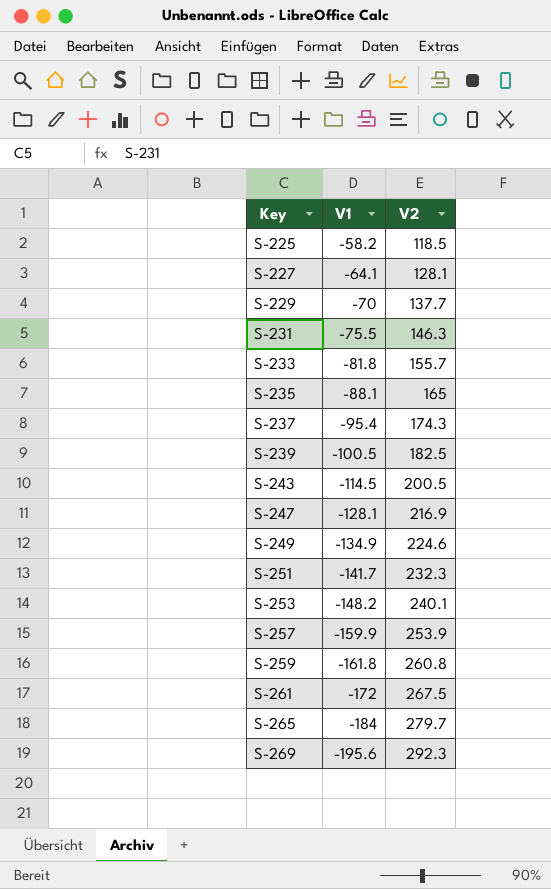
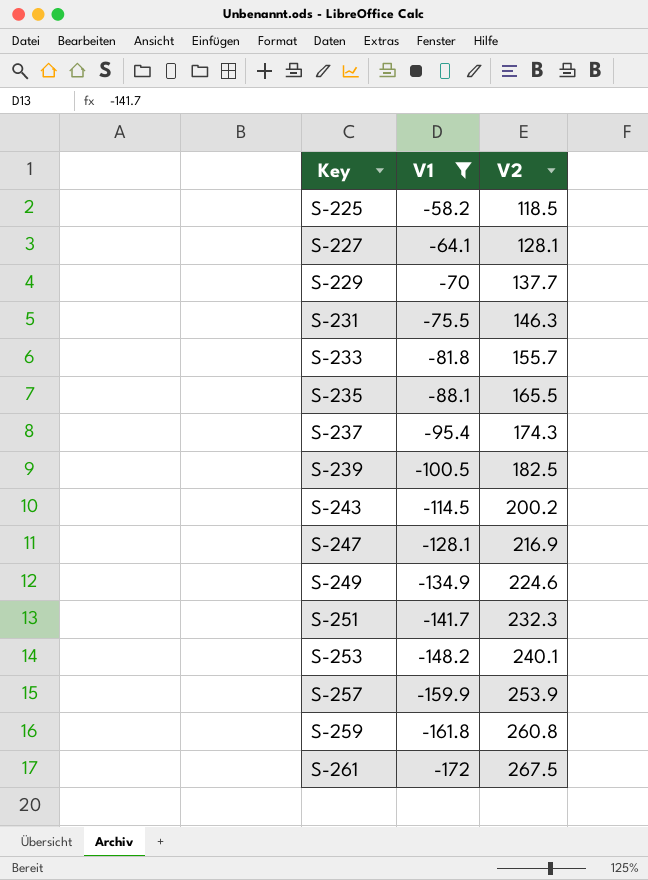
filter: none -> V1 >= -172
S-235 | V2: 165 -> 165.5
S-243 | V2: 200.5 -> 200.2

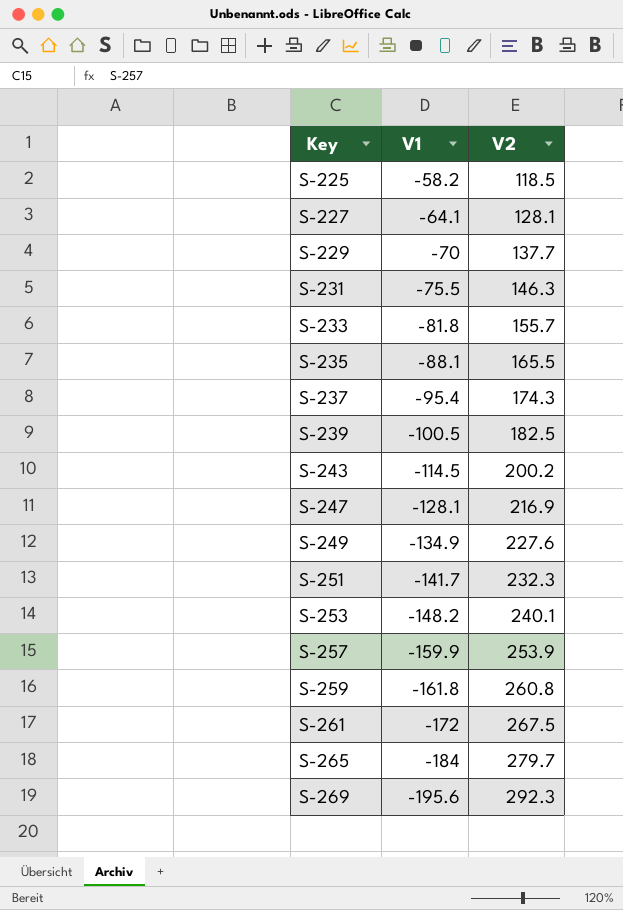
filter: V1 >= -172 -> none
S-249 | V2: 224.6 -> 227.6

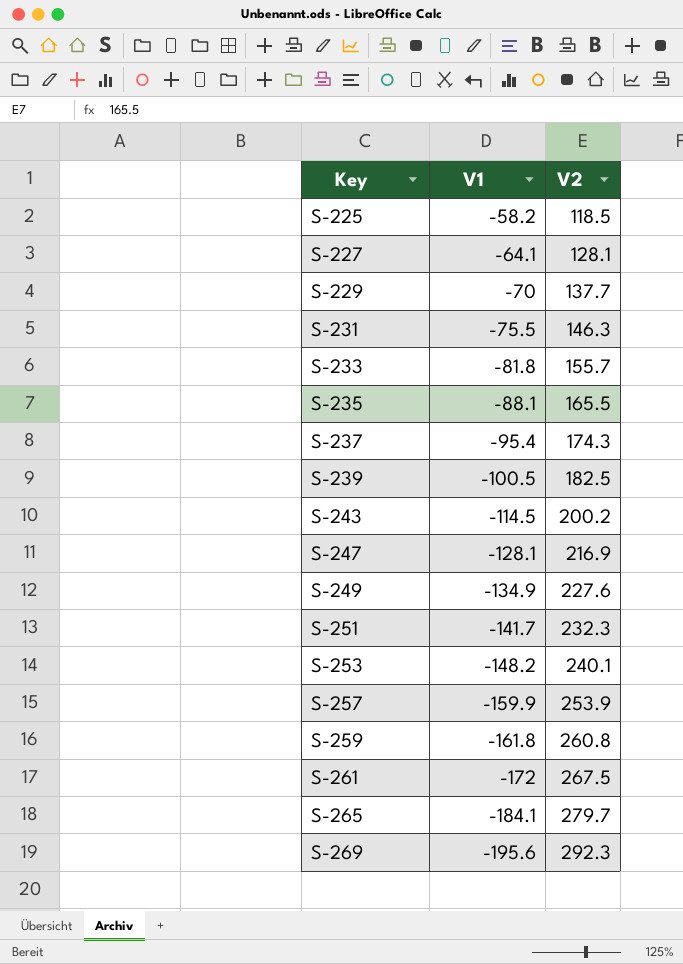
S-265 | V1: -184 -> -184.1

